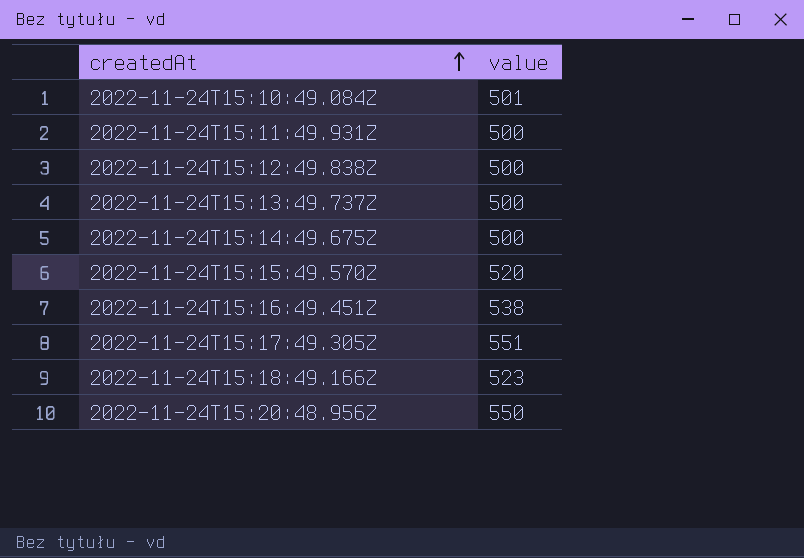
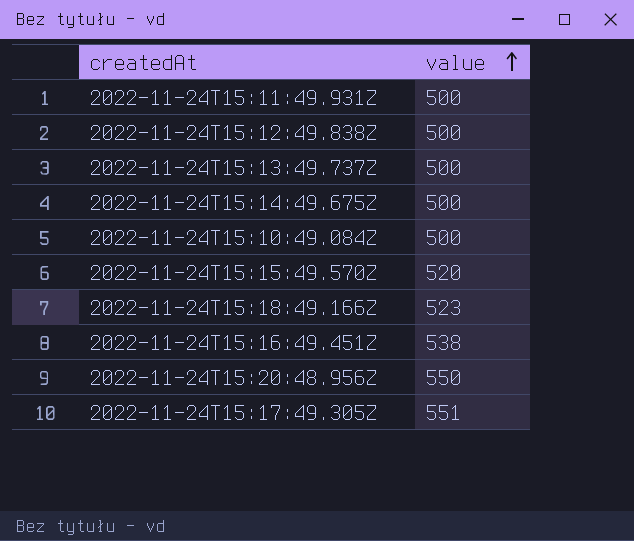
row order: createdAt ascending -> value ascending
2022-11-24T15:10:49.084Z | value: 501 -> 500

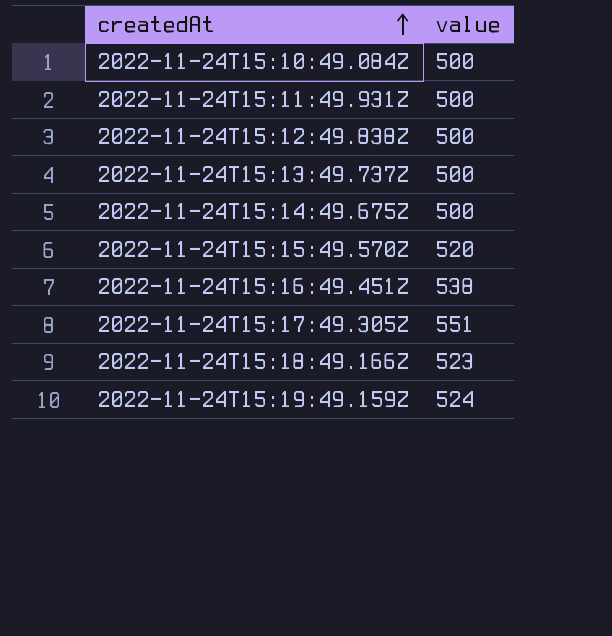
row order: value ascending -> createdAt ascending
row 2022-11-24T15:20:48.956Z: 550 -> none
row 2022-11-24T15:19:49.159Z: none -> 524

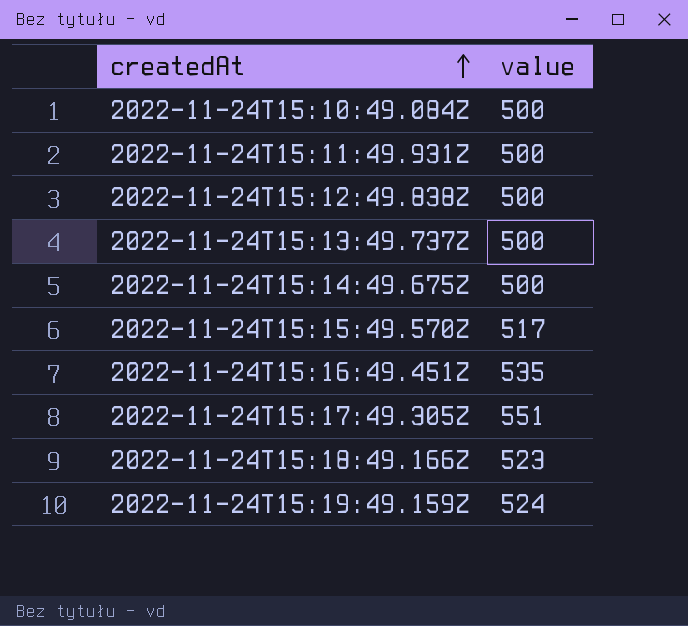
2022-11-24T15:15:49.570Z | value: 520 -> 517
2022-11-24T15:16:49.451Z | value: 538 -> 535

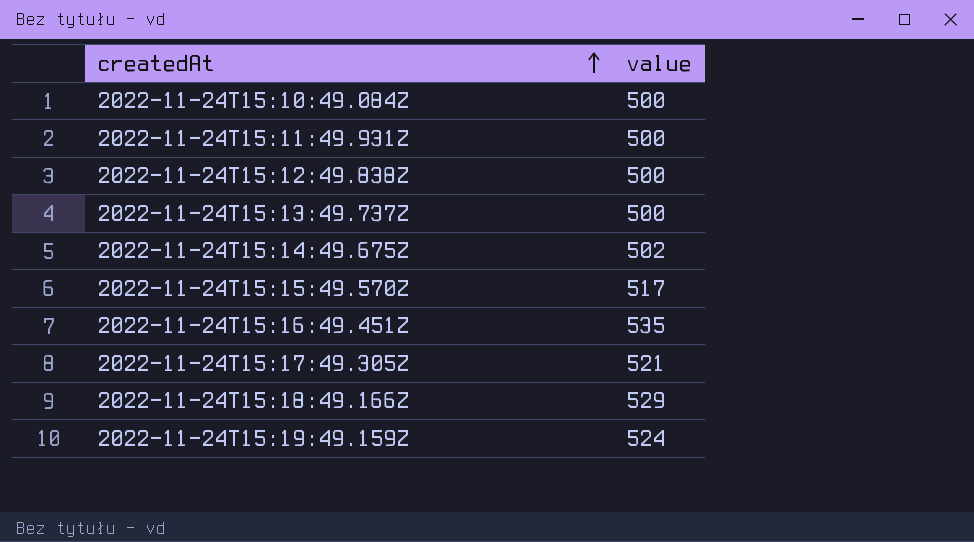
2022-11-24T15:14:49.675Z | value: 500 -> 502
2022-11-24T15:17:49.305Z | value: 551 -> 521
2022-11-24T15:18:49.166Z | value: 523 -> 529

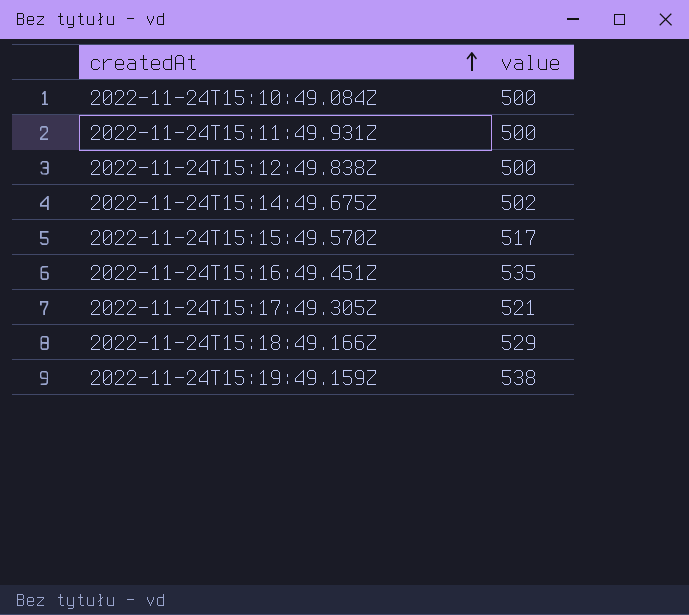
row 2022-11-24T15:13:49.737Z: 500 -> none
2022-11-24T15:19:49.159Z | value: 524 -> 538

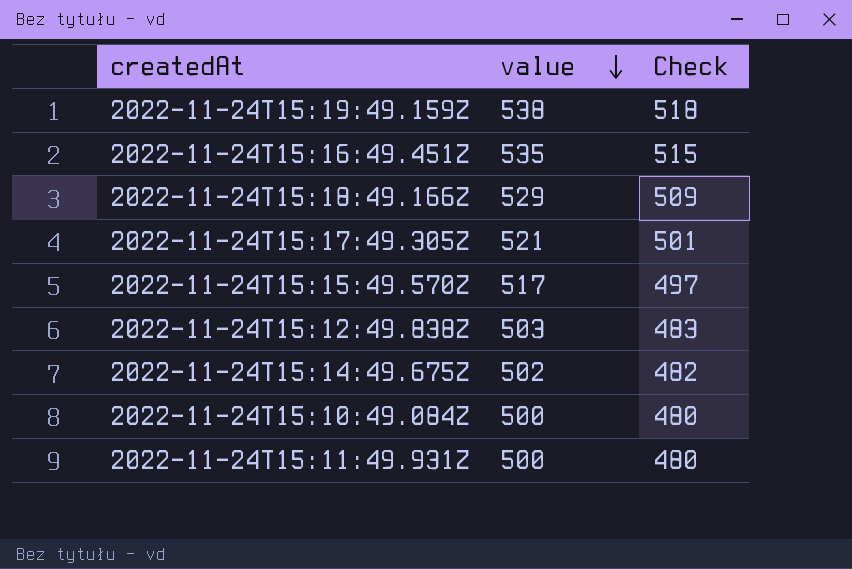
row order: createdAt ascending -> value descending
column Check | formula: none -> [value] - 20
2022-11-24T15:12:49.838Z | value: 500 -> 503

